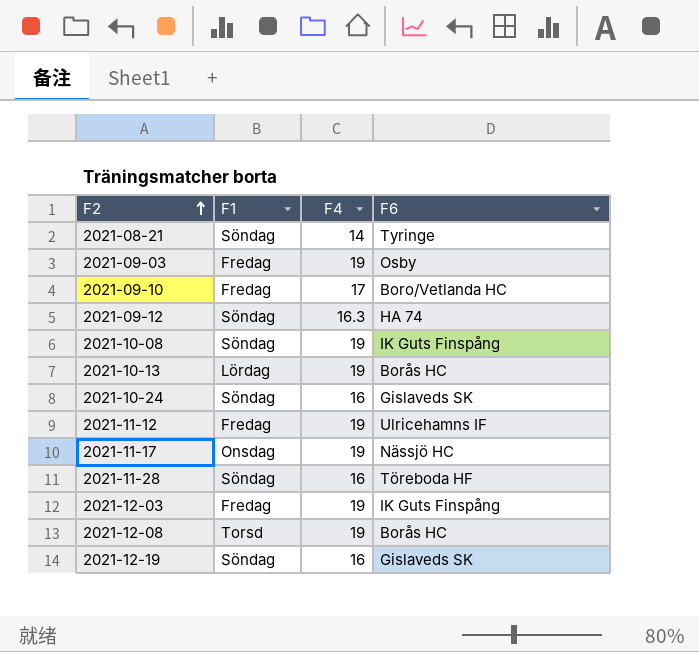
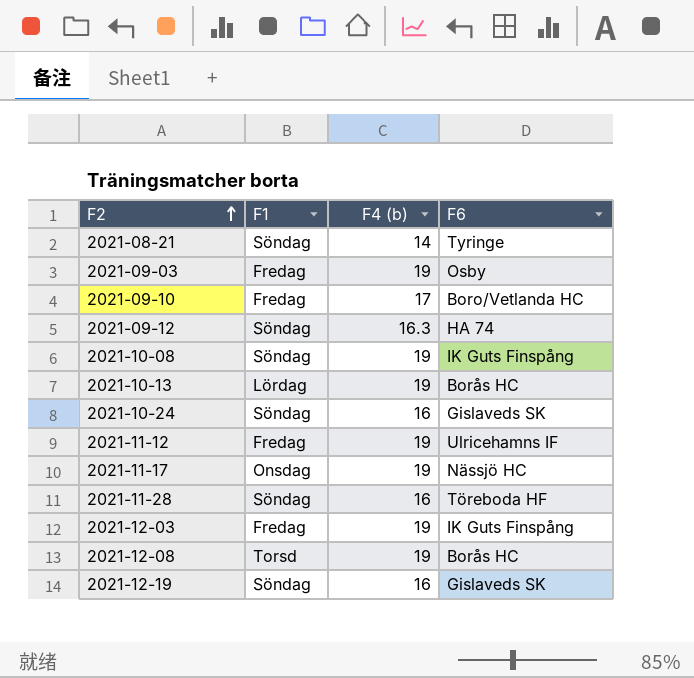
column name: F4 -> F4 (b)

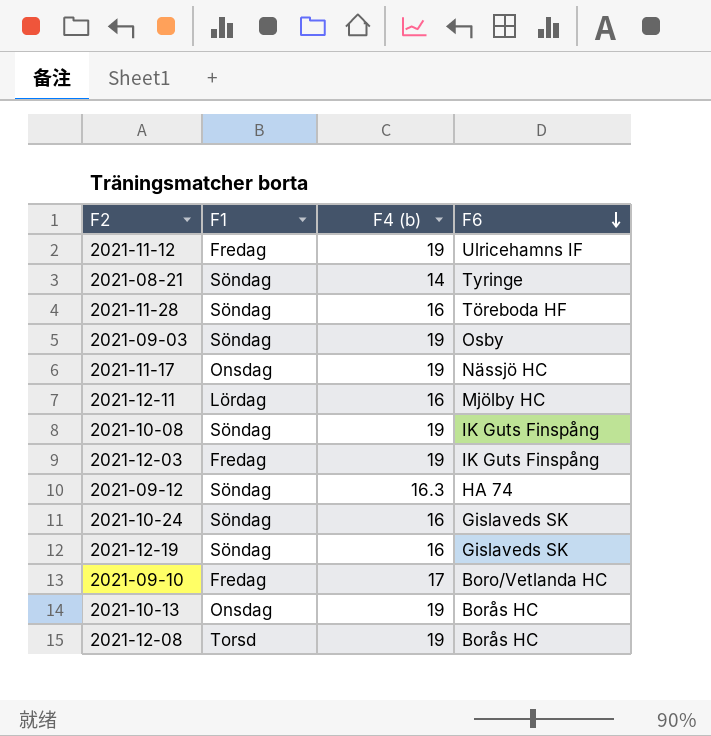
row order: F2 ascending -> F6 descending
2021-09-03 | F1: Fredag -> Söndag
row 2021-12-11: none -> Lördag | 16 | Mjölby HC
2021-10-13 | F1: Lördag -> Onsdag

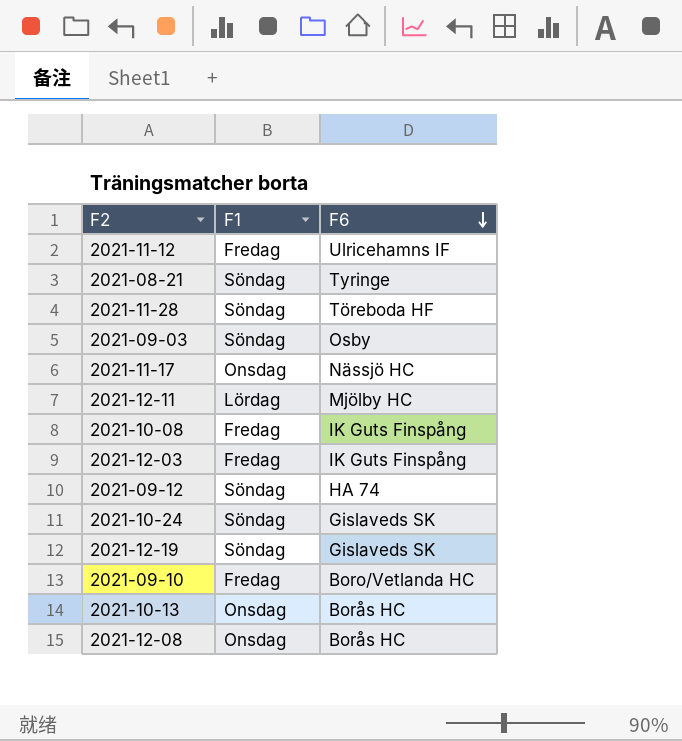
column F4 (b) | position: 3 -> none
2021-10-08 | F1: Söndag -> Fredag
2021-12-08 | F1: Torsd -> Onsdag

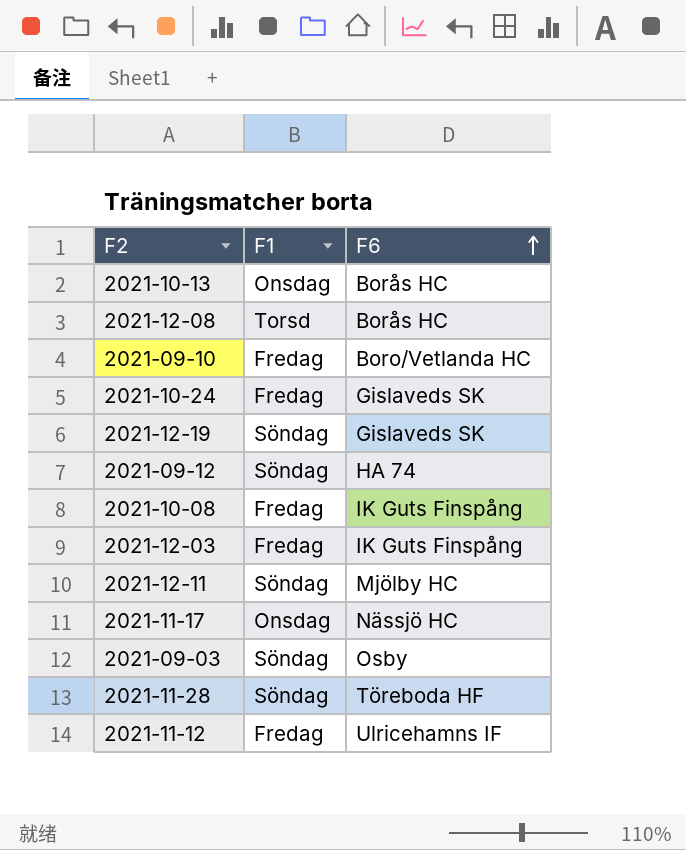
row order: F6 descending -> F6 ascending
row 2021-08-21: Söndag | Tyringe -> none
2021-12-08 | F1: Onsdag -> Torsd
2021-10-24 | F1: Söndag -> Fredag
2021-12-11 | F1: Lördag -> Söndag

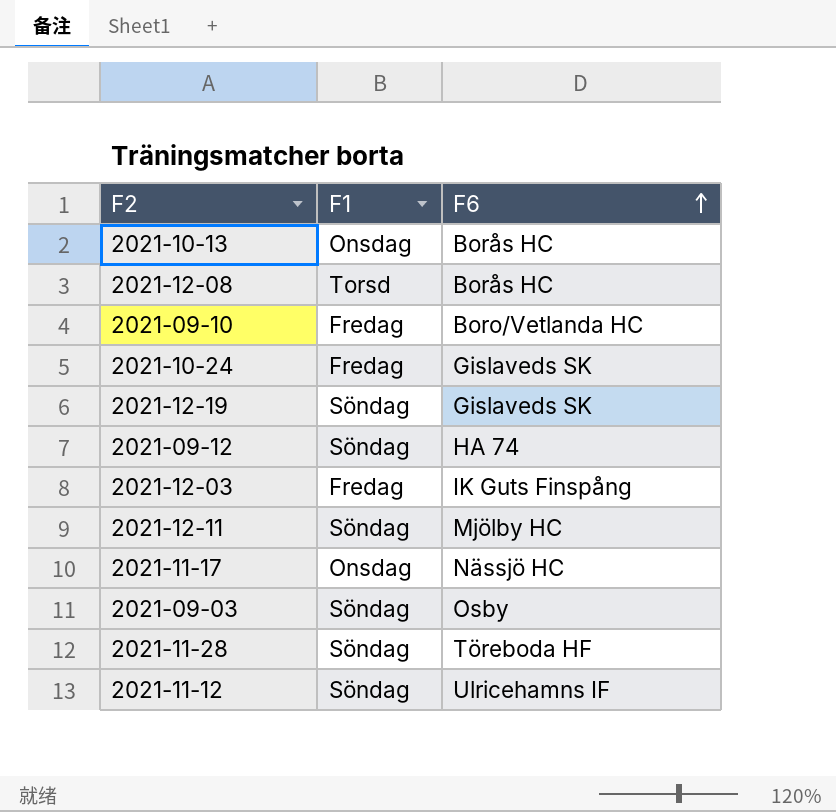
row 2021-10-08: Fredag | IK Guts Finspång -> none
2021-11-12 | F1: Fredag -> Söndag

